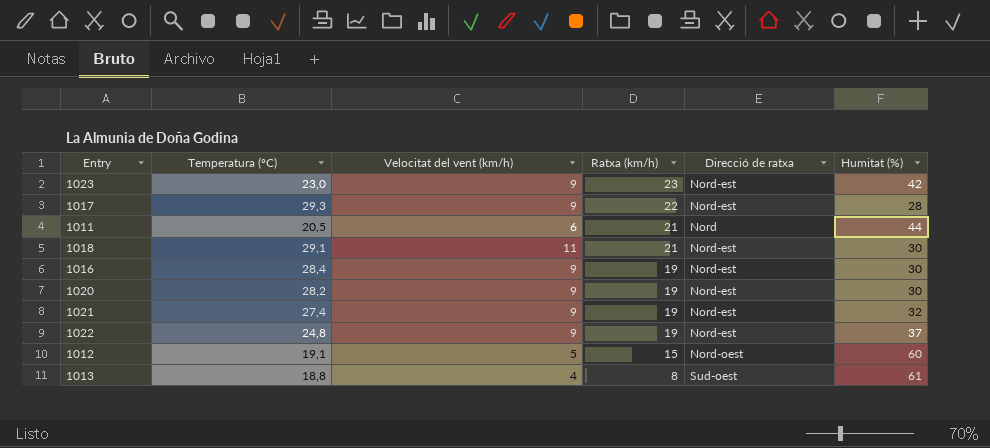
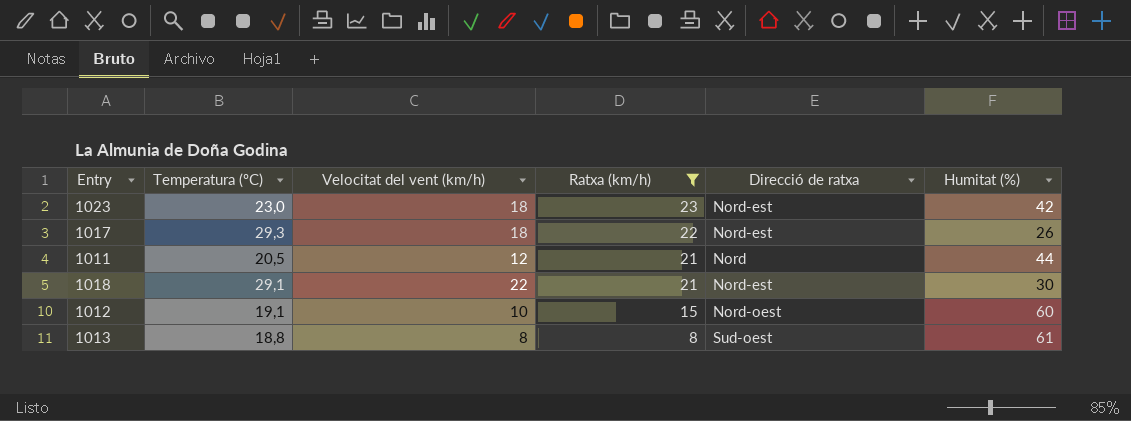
filter: none -> Ratxa (km/h) != 19
1023 | Velocitat del vent (km/h): 9 -> 18
1017 | Velocitat del vent (km/h): 9 -> 18
1017 | Humitat (%): 28 -> 26
1011 | Velocitat del vent (km/h): 6 -> 12
1018 | Velocitat del vent (km/h): 11 -> 22
1012 | Velocitat del vent (km/h): 5 -> 10
1013 | Velocitat del vent (km/h): 4 -> 8

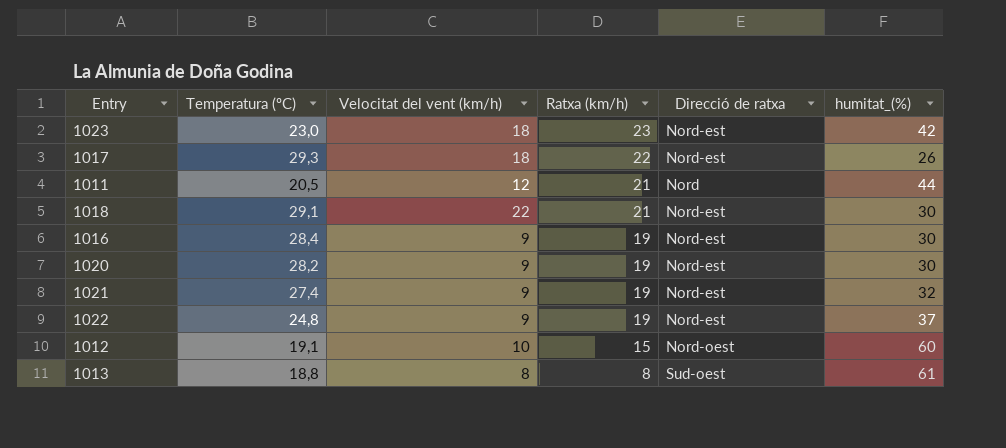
filter: Ratxa (km/h) != 19 -> none
column name: Humitat (%) -> humitat_(%)

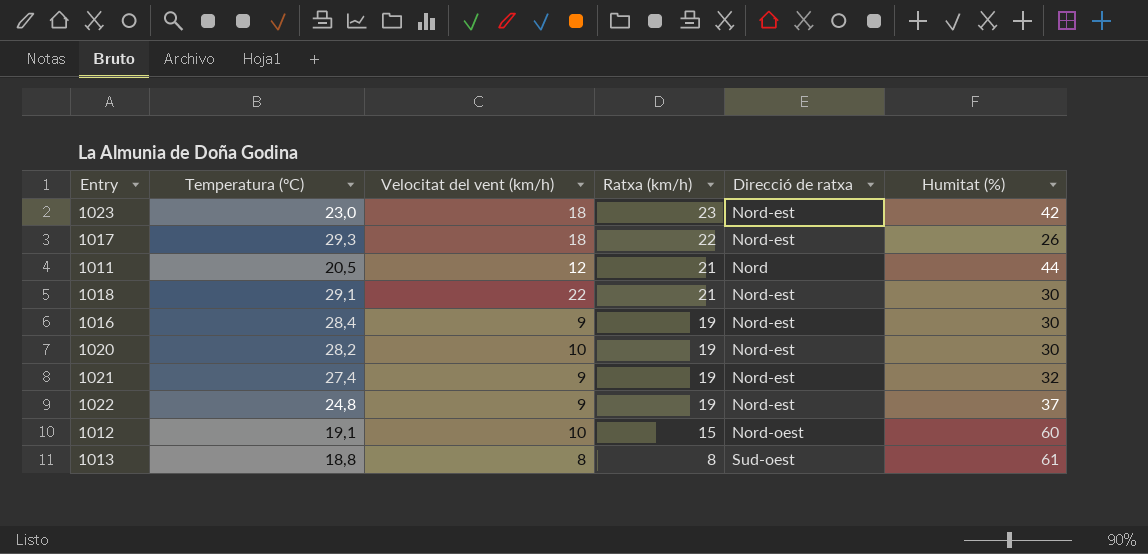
column name: humitat_(%) -> Humitat (%)
1020 | Velocitat del vent (km/h): 9 -> 10

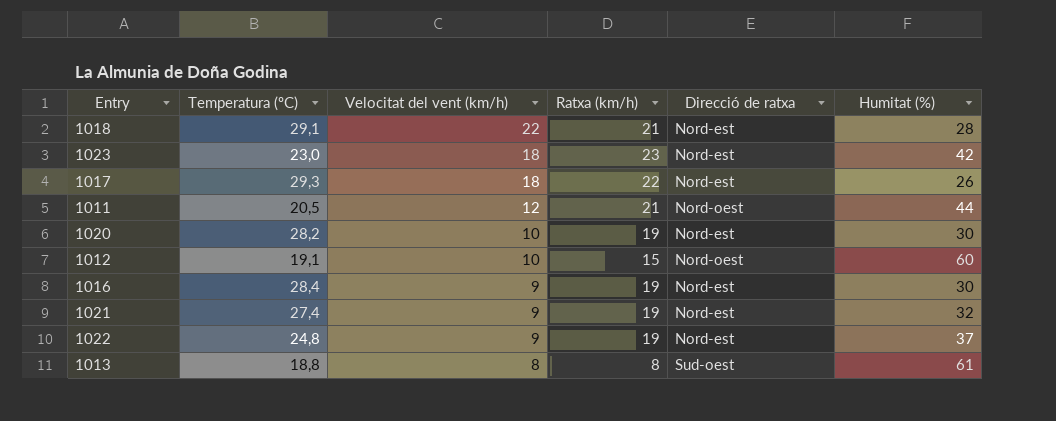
row order: Ratxa (km/h) descending -> Velocitat del vent (km/h) descending
1018 | Humitat (%): 30 -> 28
1011 | Direcció de ratxa: Nord -> Nord-oest

